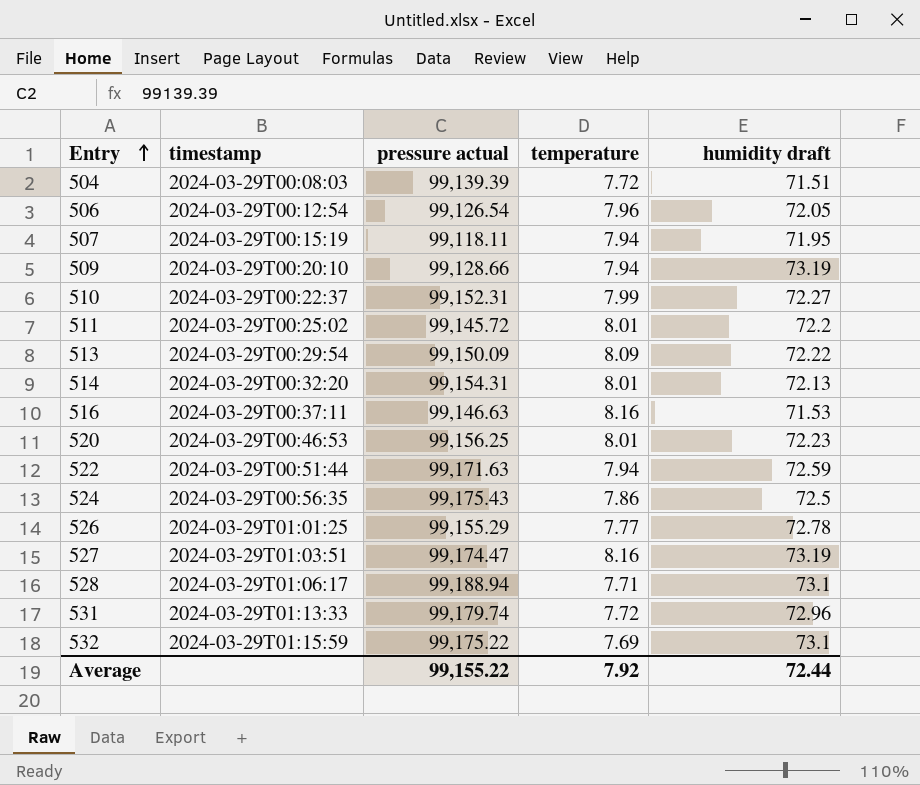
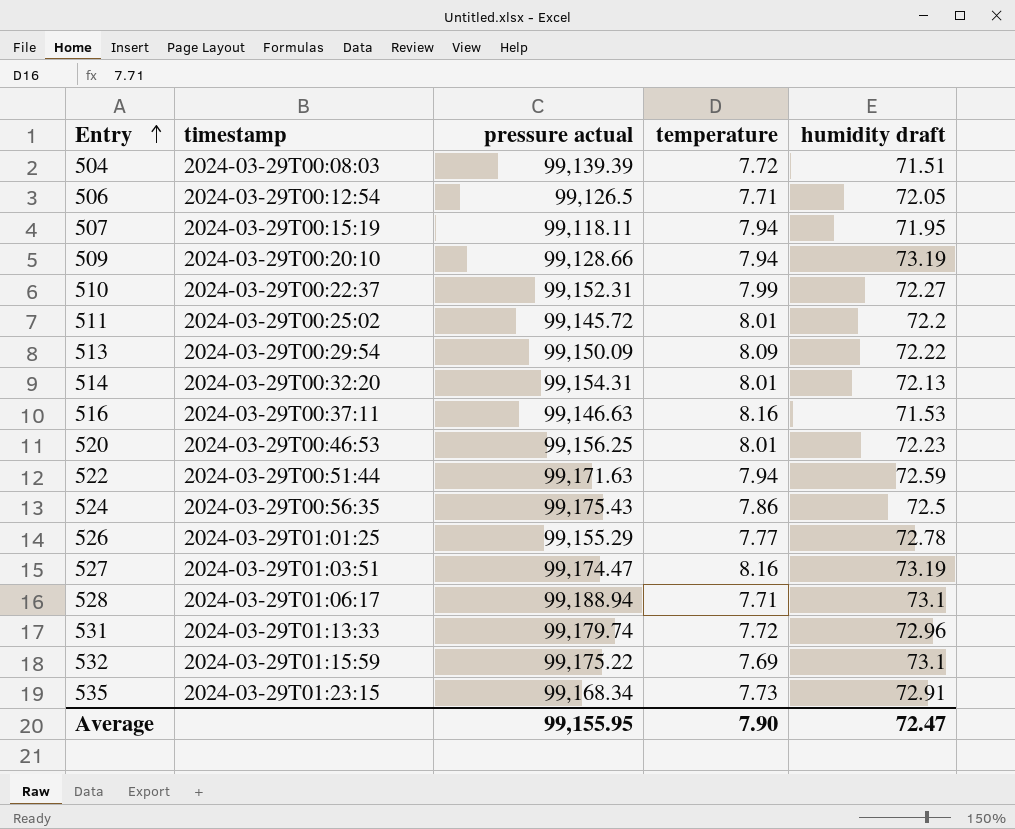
506 | pressure actual: 99,126.54 -> 99,126.5
506 | temperature: 7.96 -> 7.71
row 535: none -> 2024-03-29T01:23:15 | 99,168.34 | 7.73 | 72.91
Average | pressure actual: 99,155.22 -> 99,155.95
Average | temperature: 7.92 -> 7.90
Average | humidity draft: 72.44 -> 72.47

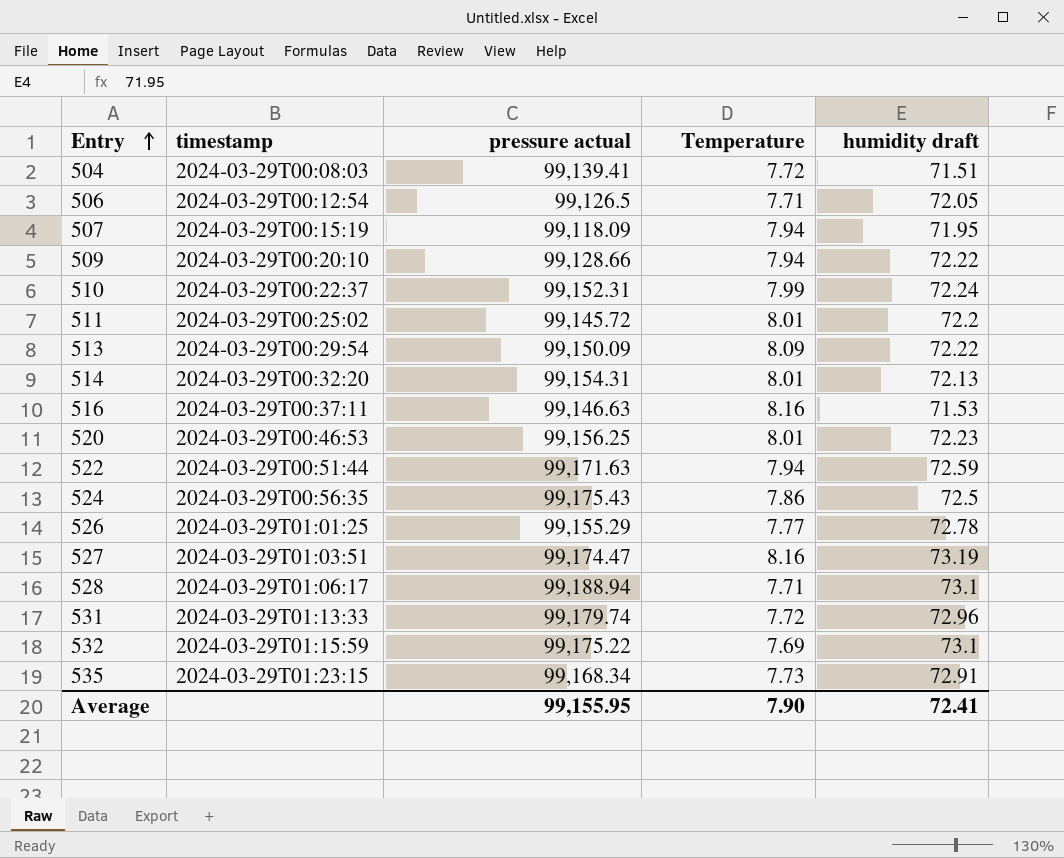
column name: temperature -> Temperature
504 | pressure actual: 99,139.39 -> 99,139.41
507 | pressure actual: 99,118.11 -> 99,118.09
509 | humidity draft: 73.19 -> 72.22
510 | humidity draft: 72.27 -> 72.24
Average | humidity draft: 72.47 -> 72.41

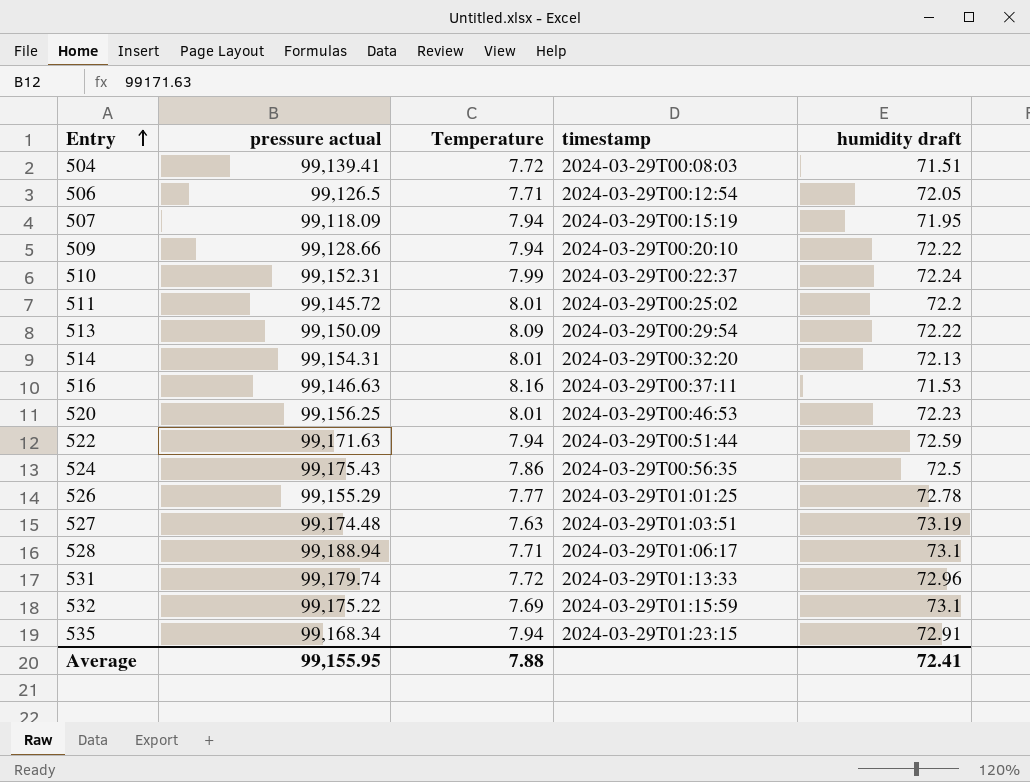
column timestamp | position: 2 -> 4
527 | pressure actual: 99,174.47 -> 99,174.48
527 | Temperature: 8.16 -> 7.63
535 | Temperature: 7.73 -> 7.94
Average | Temperature: 7.90 -> 7.88

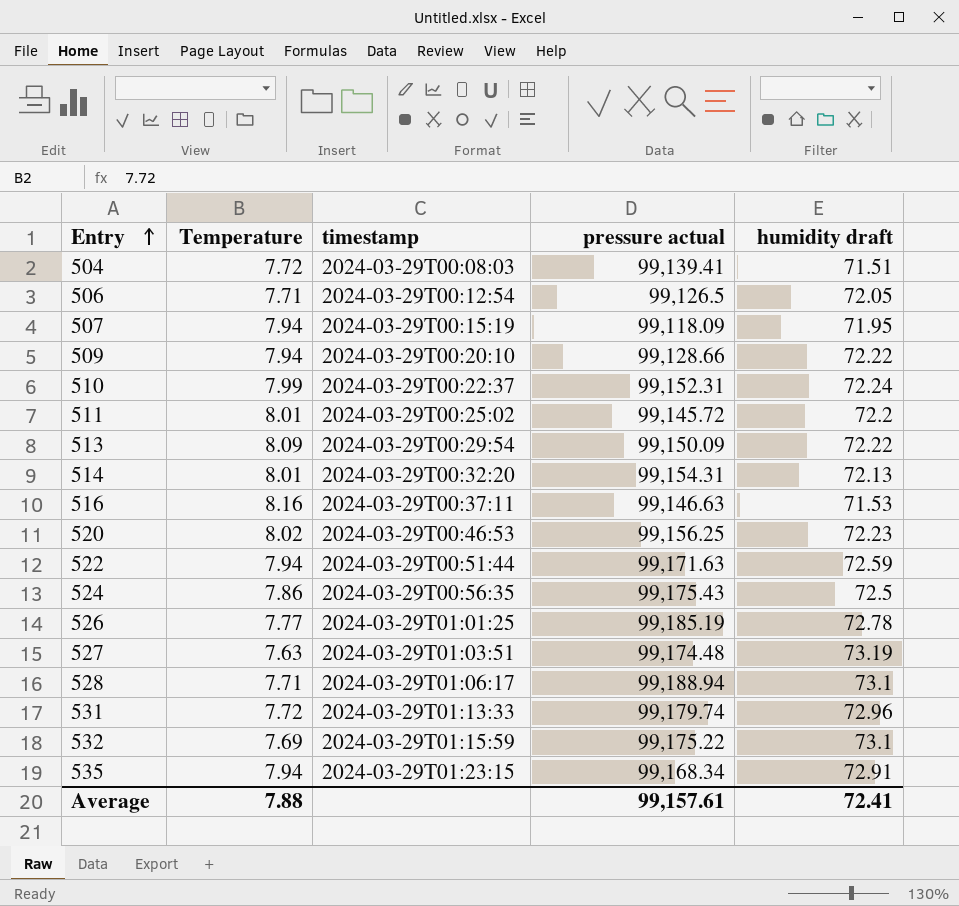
column pressure actual | position: 2 -> 4
520 | Temperature: 8.01 -> 8.02
526 | pressure actual: 99,155.29 -> 99,185.19
Average | pressure actual: 99,155.95 -> 99,157.61

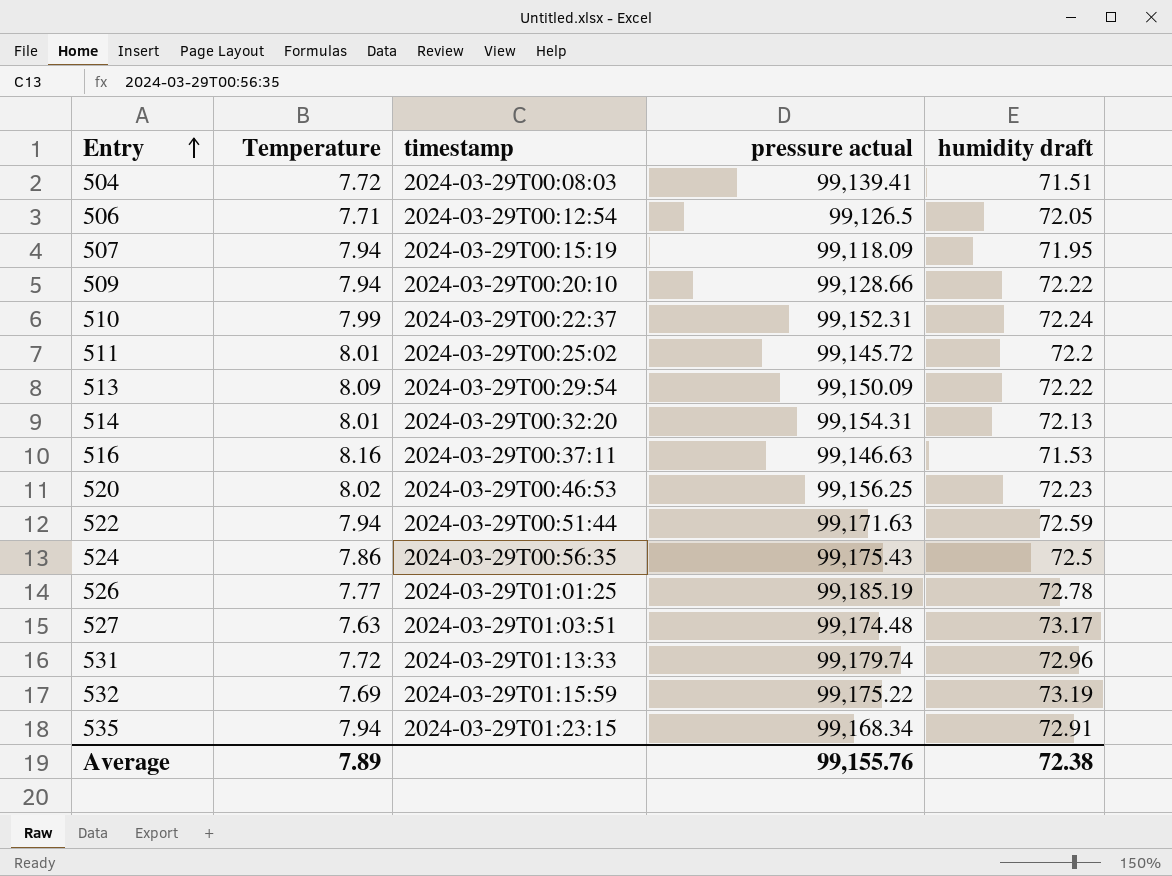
row 528: 7.71 | 2024-03-29T01:06:17 | 99,188.94 | 73.1 -> none
527 | humidity draft: 73.19 -> 73.17
532 | humidity draft: 73.1 -> 73.19
Average | Temperature: 7.88 -> 7.89
Average | pressure actual: 99,157.61 -> 99,155.76
Average | humidity draft: 72.41 -> 72.38

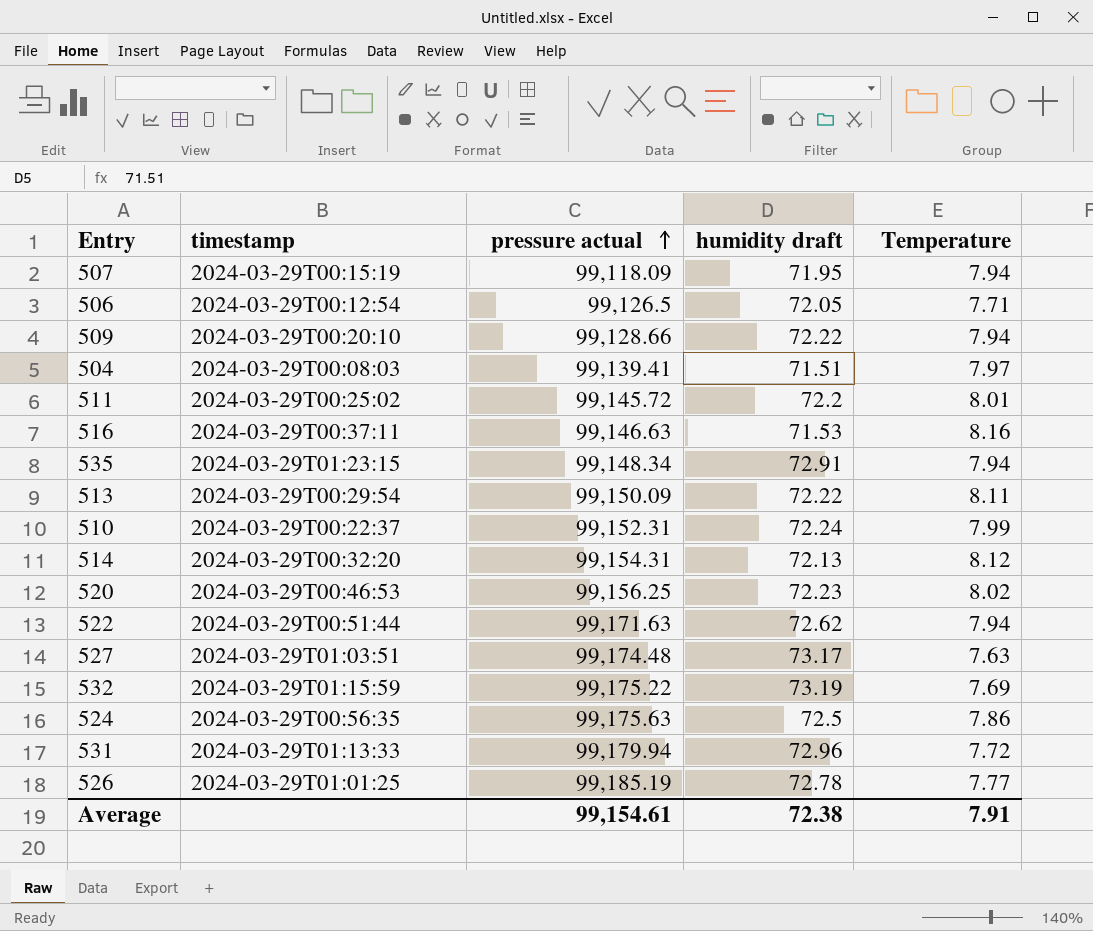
row order: Entry ascending -> pressure actual ascending
column Temperature | position: 2 -> 5
504 | Temperature: 7.72 -> 7.97
535 | pressure actual: 99,168.34 -> 99,148.34
513 | Temperature: 8.09 -> 8.11
514 | Temperature: 8.01 -> 8.12
522 | humidity draft: 72.59 -> 72.62
524 | pressure actual: 99,175.43 -> 99,175.63
531 | pressure actual: 99,179.74 -> 99,179.94
Average | pressure actual: 99,155.76 -> 99,154.61
Average | Temperature: 7.89 -> 7.91

